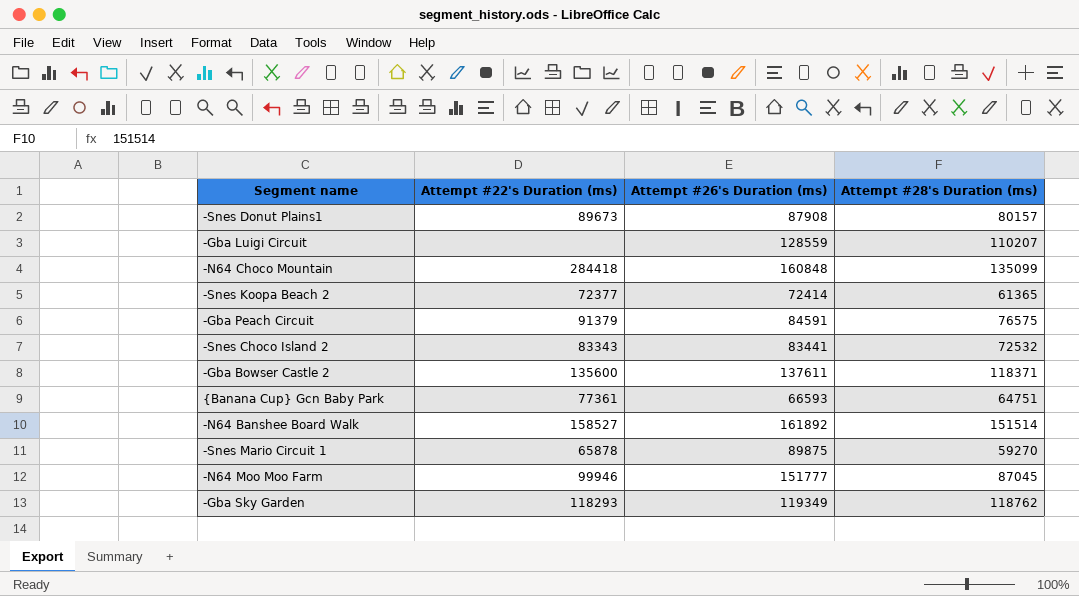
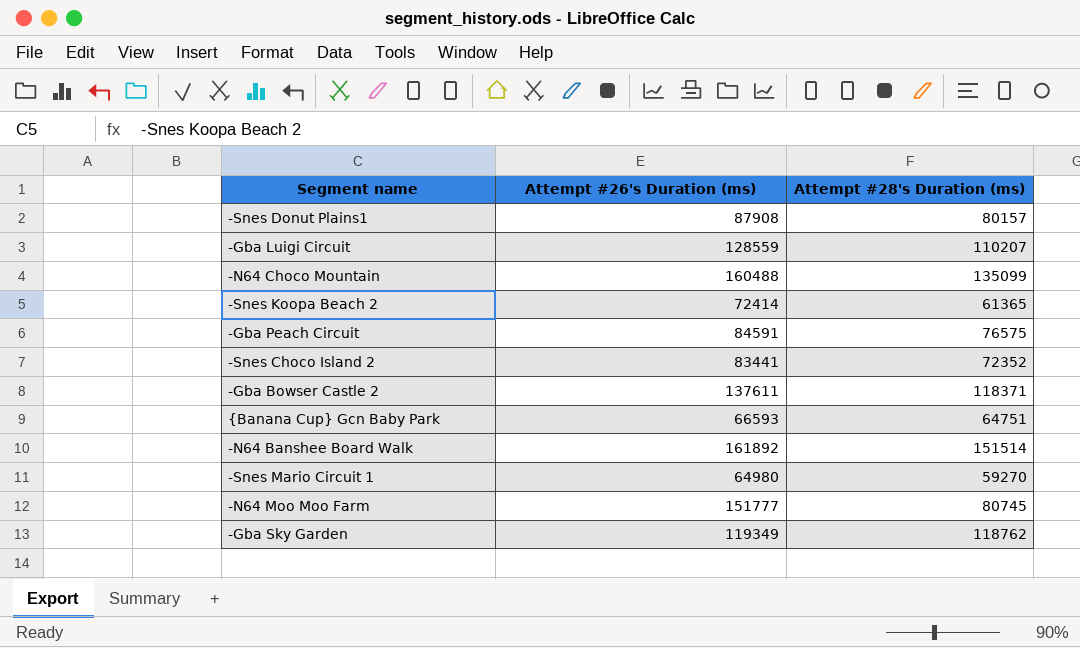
column Attempt #22's Duration (ms) | position: 2 -> none
-N64 Choco Mountain | Attempt #26's Duration (ms): 160848 -> 160488
-Snes Choco Island 2 | Attempt #28's Duration (ms): 72532 -> 72352
-Snes Mario Circuit 1 | Attempt #26's Duration (ms): 89875 -> 64980
-N64 Moo Moo Farm | Attempt #28's Duration (ms): 87045 -> 80745

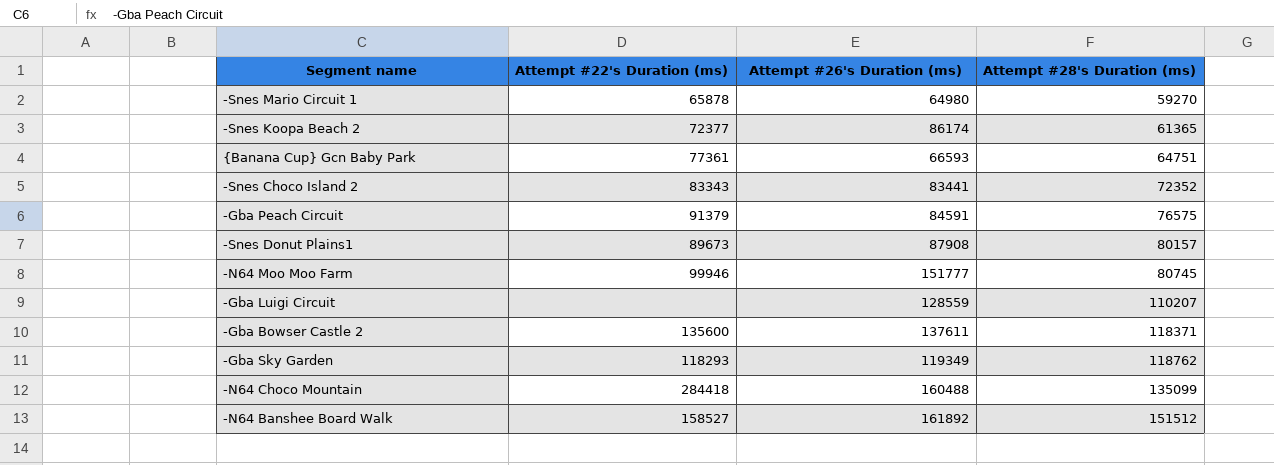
row order: none -> Attempt #28's Duration (ms) ascending
column Attempt #22's Duration (ms) | position: none -> 2
-Snes Koopa Beach 2 | Attempt #26's Duration (ms): 72414 -> 86174
-N64 Banshee Board Walk | Attempt #28's Duration (ms): 151514 -> 151512

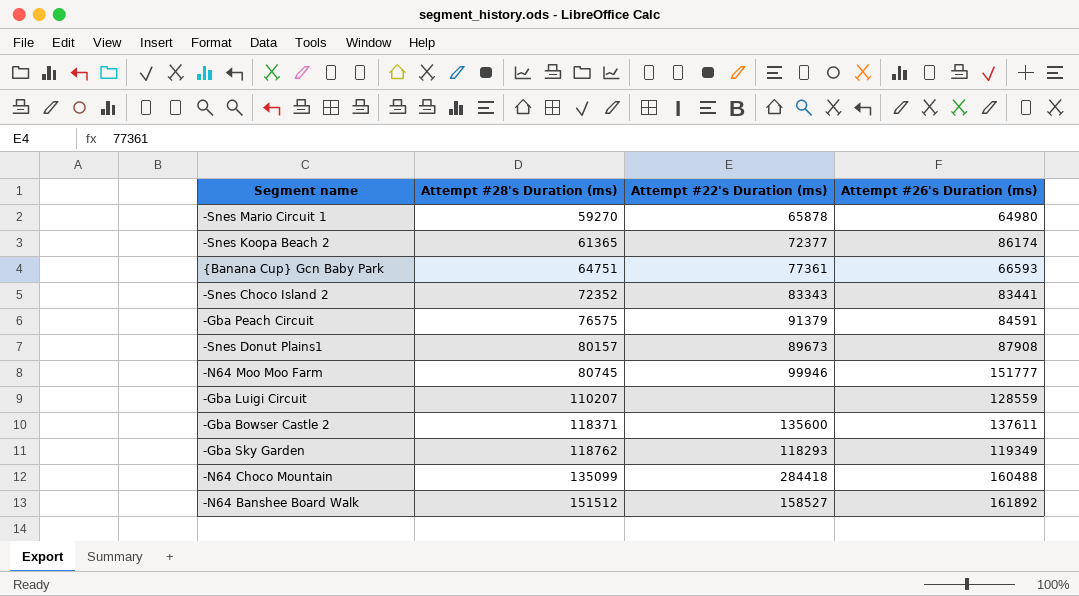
column Attempt #28's Duration (ms) | position: 4 -> 2

